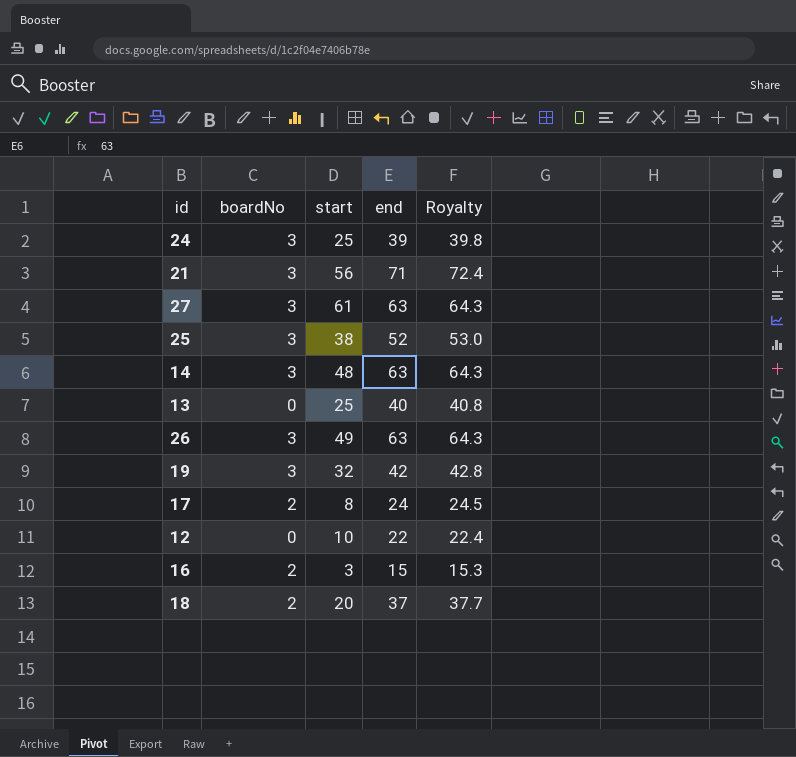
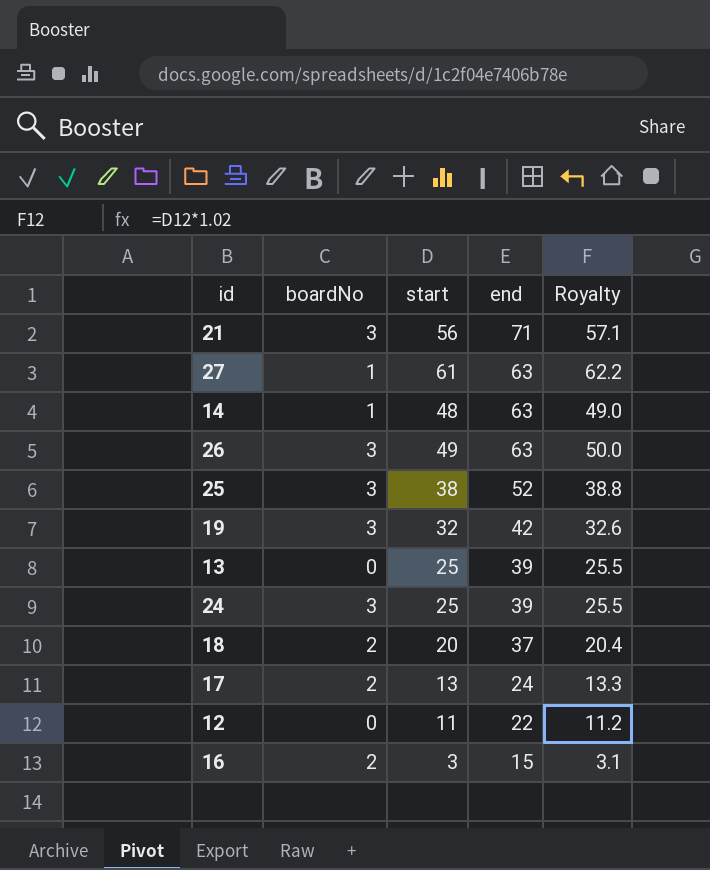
row order: none -> end descending
column Royalty | formula: [end] * 1.02 -> [start] * 1.02
27 | boardNo: 3 -> 1
14 | boardNo: 3 -> 1
13 | end: 40 -> 39
17 | start: 8 -> 13
12 | start: 10 -> 11

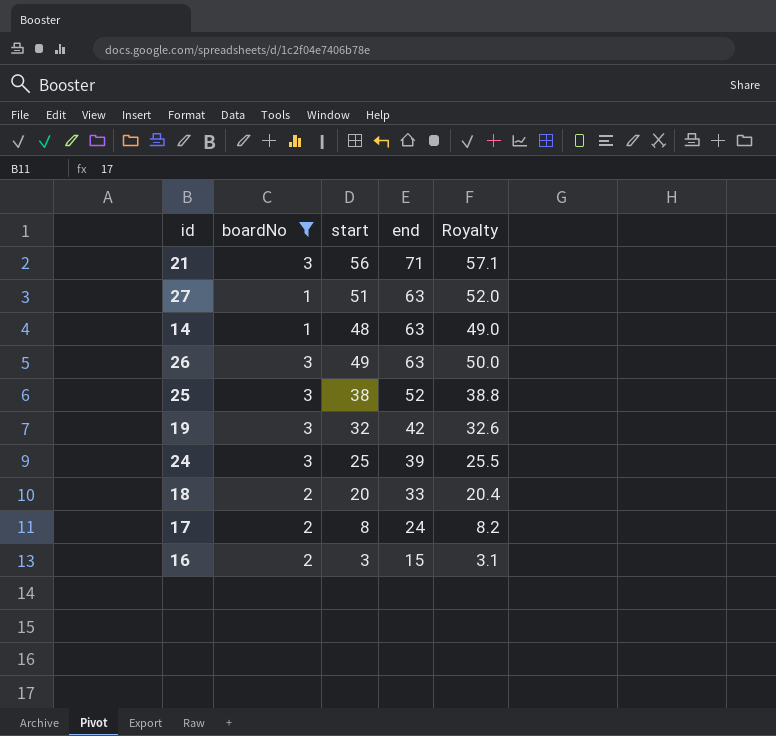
filter: none -> boardNo != 0
27 | start: 61 -> 51
27 | Royalty: 62.2 -> 52.0
18 | end: 37 -> 33
17 | start: 13 -> 8
17 | Royalty: 13.3 -> 8.2

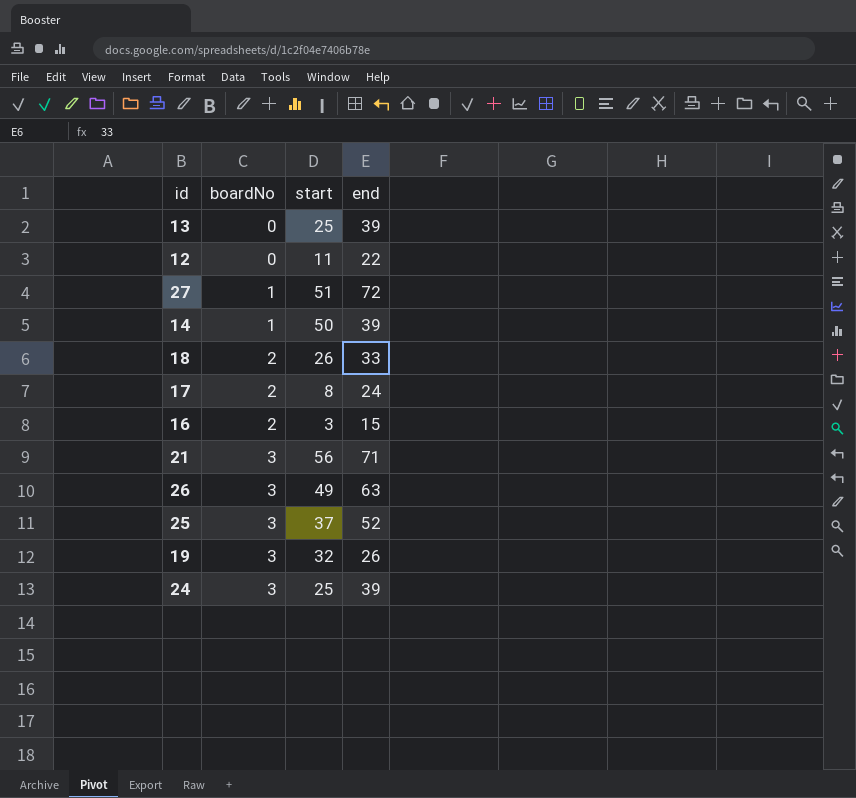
filter: boardNo != 0 -> none
row order: end descending -> boardNo ascending
column Royalty | formula: [start] * 1.02 -> none
27 | end: 63 -> 72
14 | start: 48 -> 50
14 | end: 63 -> 39
18 | start: 20 -> 26
25 | start: 38 -> 37
19 | end: 42 -> 26

